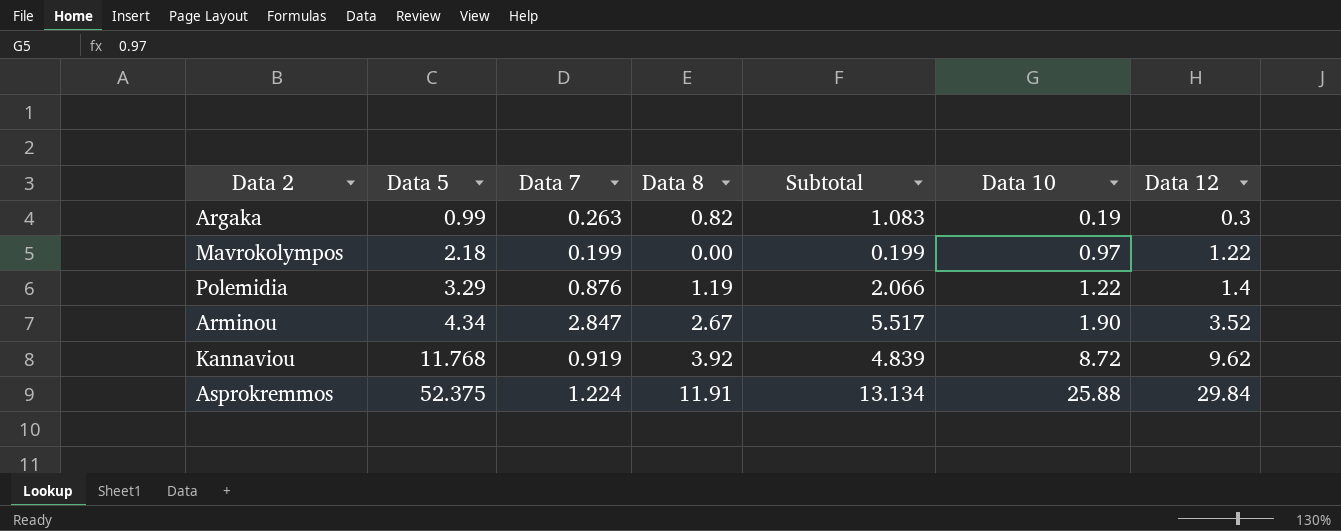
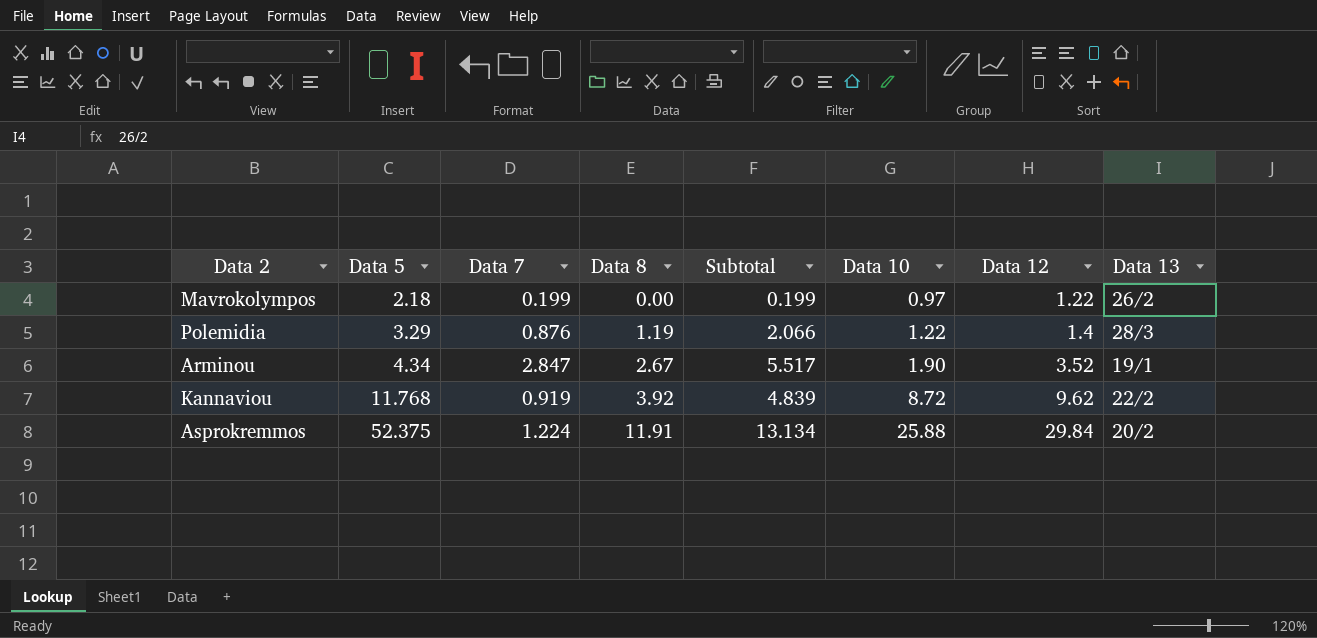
column Data 13 | position: none -> 8
row Argaka: 0.99 | 0.263 | 0.82 | 1.083 | 0.19 | 0.3 -> none

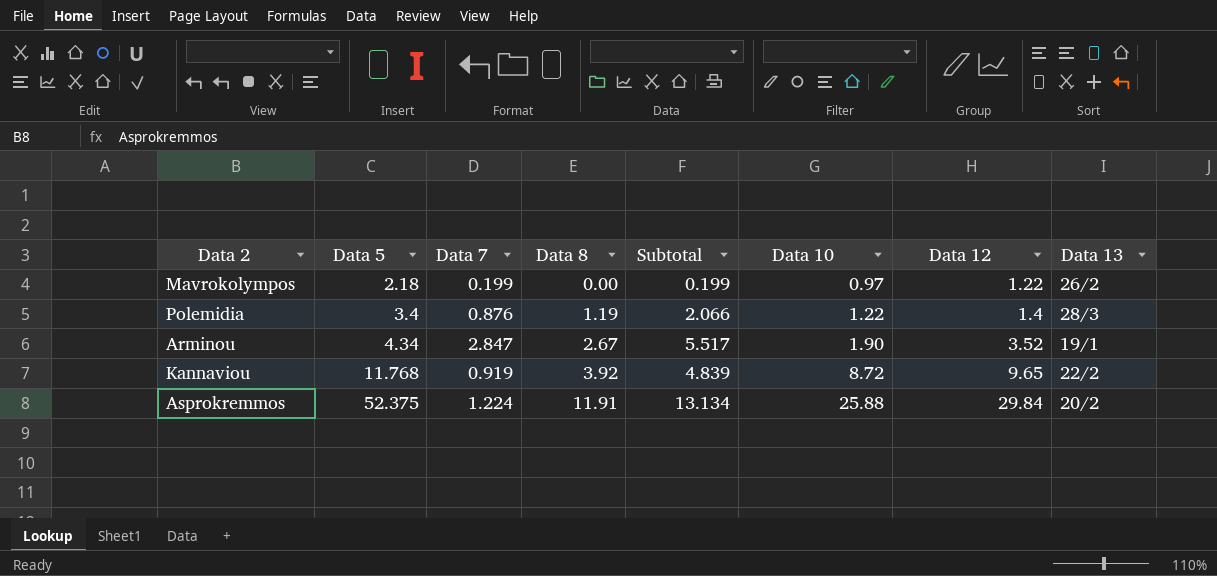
Polemidia | Data 5: 3.29 -> 3.4
Kannaviou | Data 12: 9.62 -> 9.65

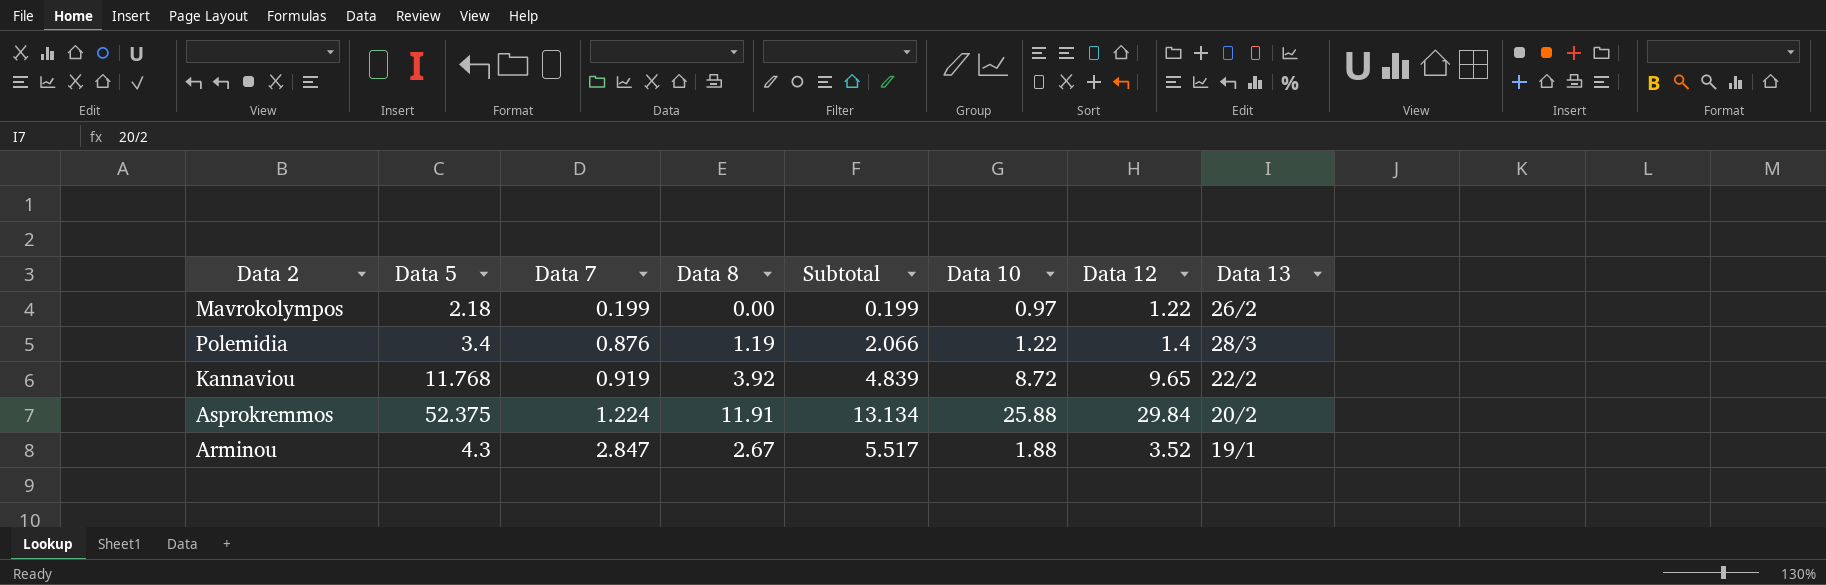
row order: Data 5 ascending -> Data 7 ascending
Arminou | Data 5: 4.34 -> 4.3
Arminou | Data 10: 1.90 -> 1.88

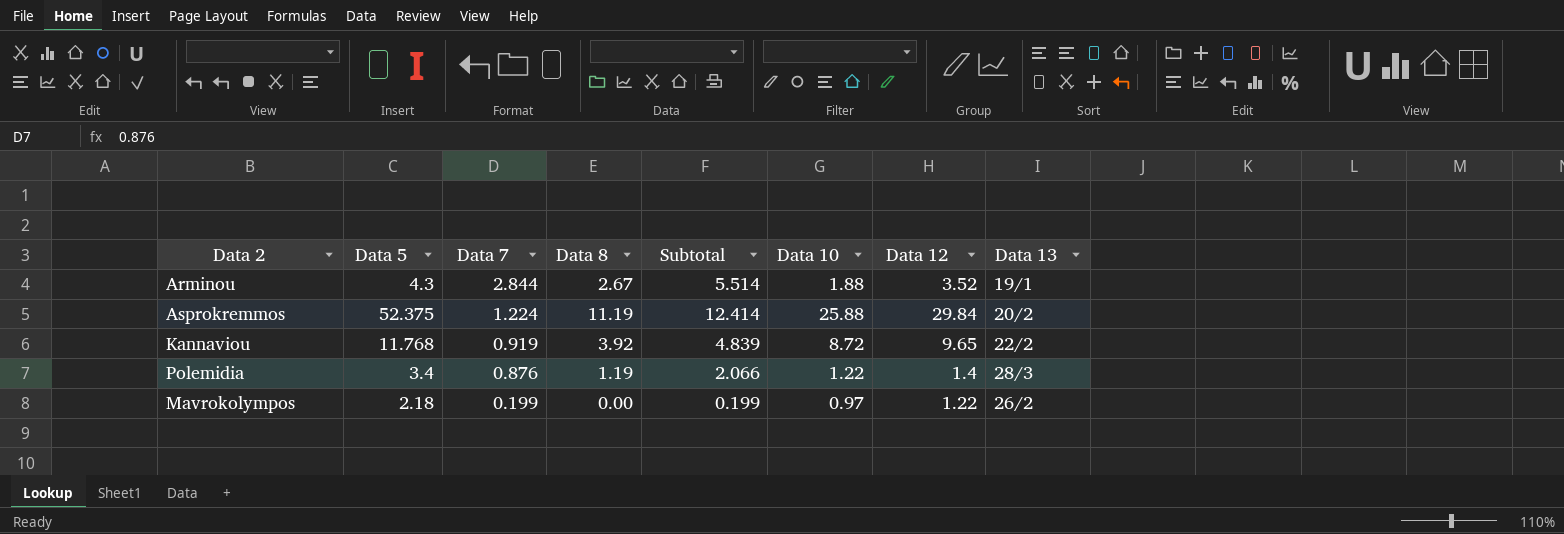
row order: Data 7 ascending -> Data 7 descending
Arminou | Data 7: 2.847 -> 2.844
Arminou | Subtotal: 5.517 -> 5.514
Asprokremmos | Data 8: 11.91 -> 11.19
Asprokremmos | Subtotal: 13.134 -> 12.414

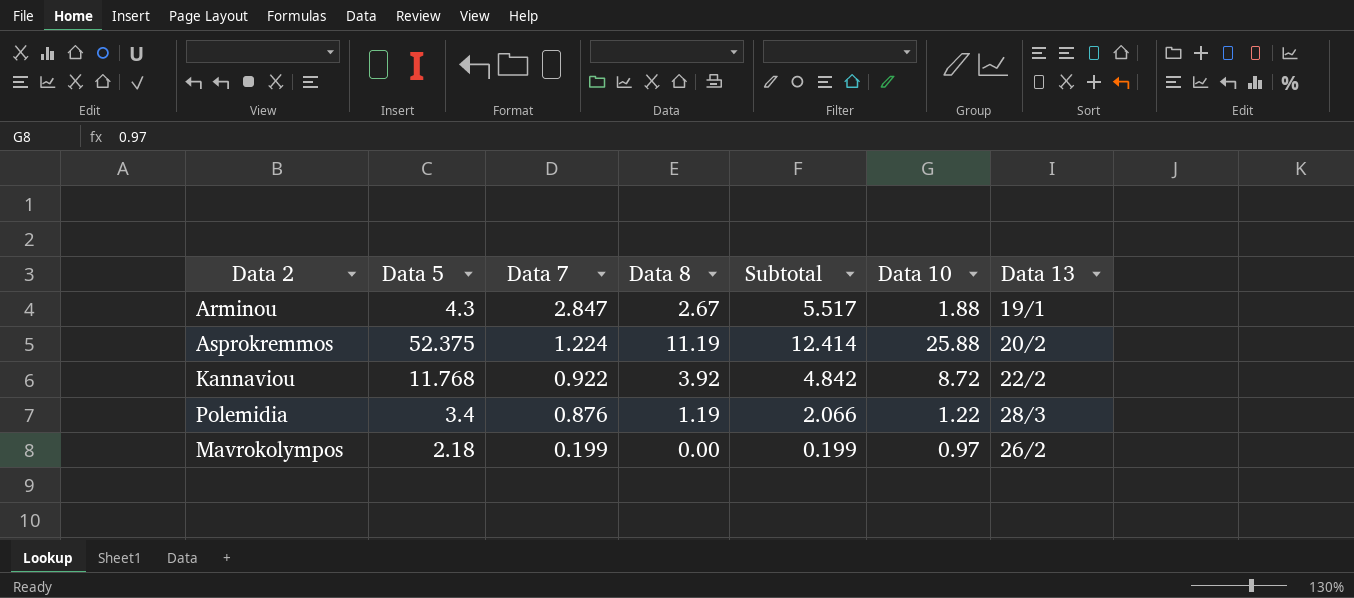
column Data 12 | position: 7 -> none
Arminou | Data 7: 2.844 -> 2.847
Arminou | Subtotal: 5.514 -> 5.517
Kannaviou | Data 7: 0.919 -> 0.922
Kannaviou | Subtotal: 4.839 -> 4.842

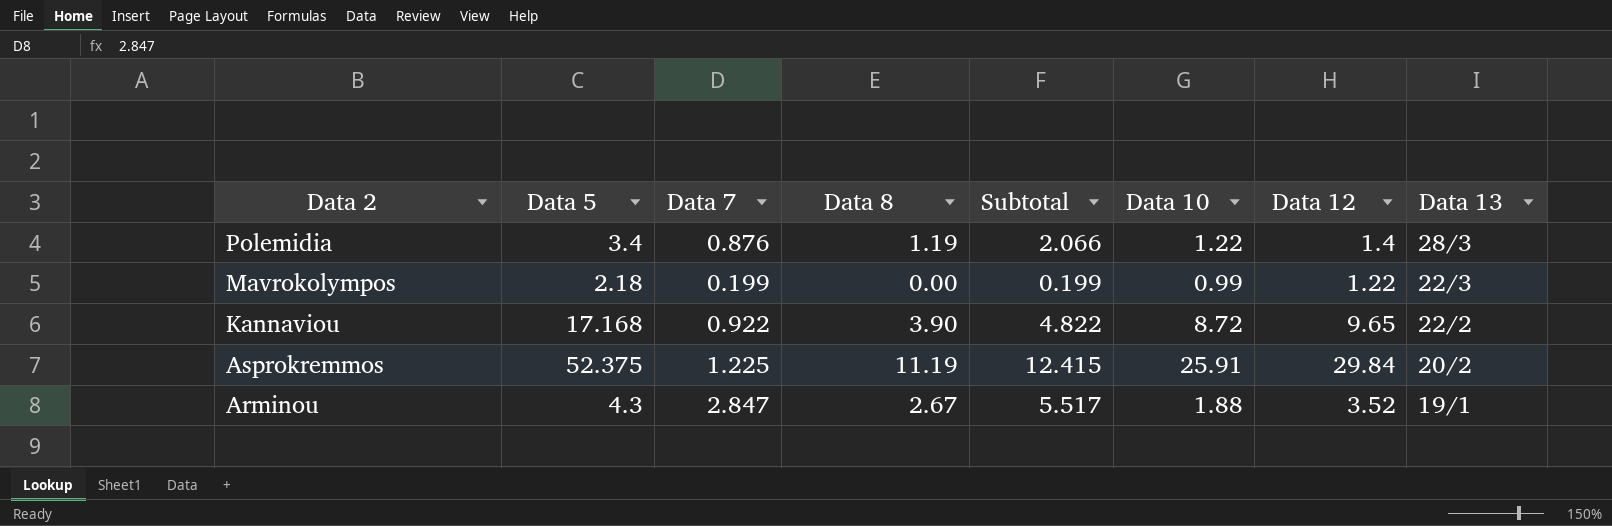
row order: Data 7 descending -> Data 2 descending
column Data 12 | position: none -> 7
Mavrokolympos | Data 10: 0.97 -> 0.99
Mavrokolympos | Data 13: 26/2 -> 22/3
Kannaviou | Data 5: 11.768 -> 17.168
Kannaviou | Data 8: 3.92 -> 3.90
Kannaviou | Subtotal: 4.842 -> 4.822
Asprokremmos | Data 7: 1.224 -> 1.225
Asprokremmos | Subtotal: 12.414 -> 12.415
Asprokremmos | Data 10: 25.88 -> 25.91

